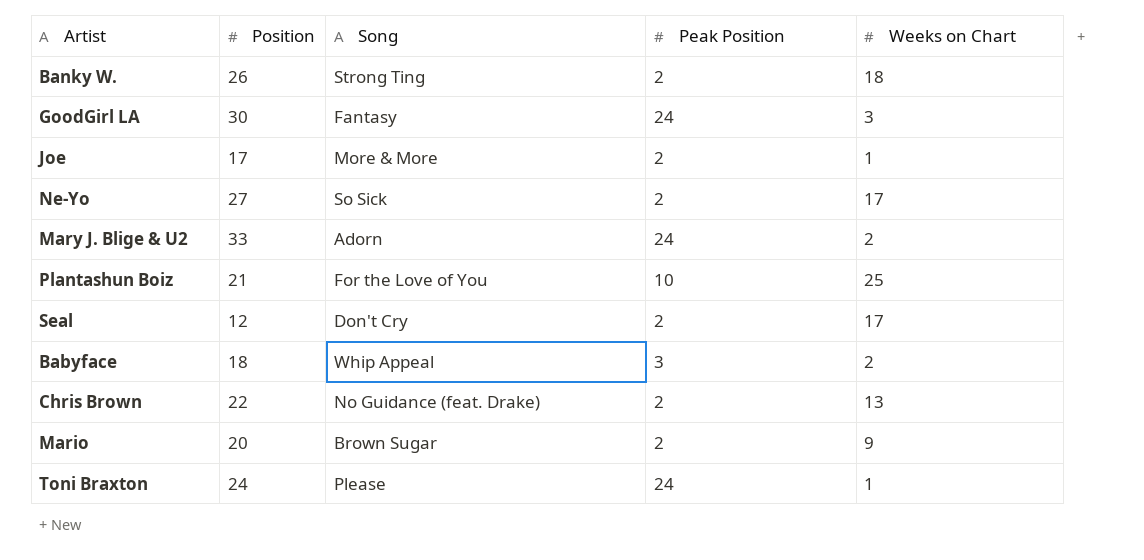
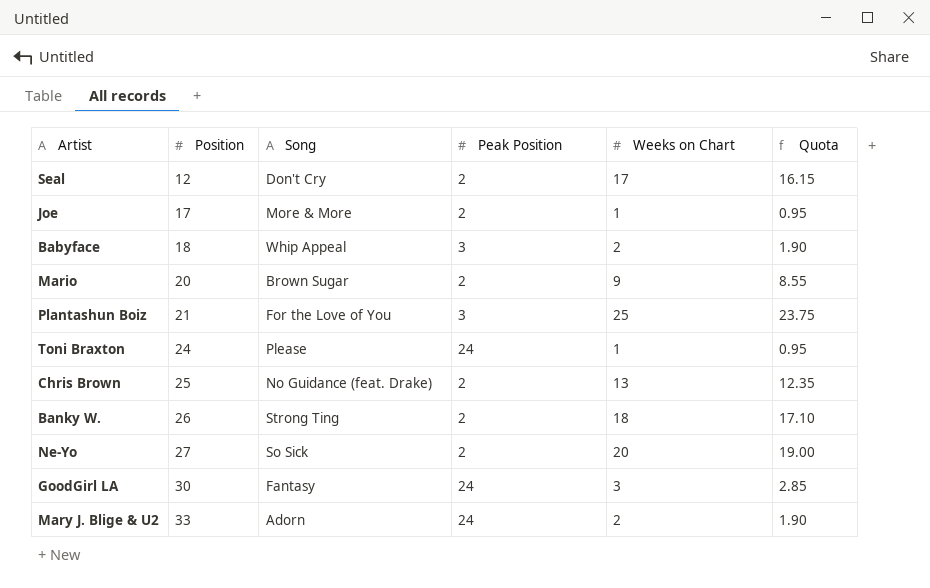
row order: none -> Position ascending
column Quota | formula: none -> [Weeks on Chart] * 0.95
Plantashun Boiz | Peak Position: 10 -> 3
Chris Brown | Position: 22 -> 25
Ne-Yo | Weeks on Chart: 17 -> 20

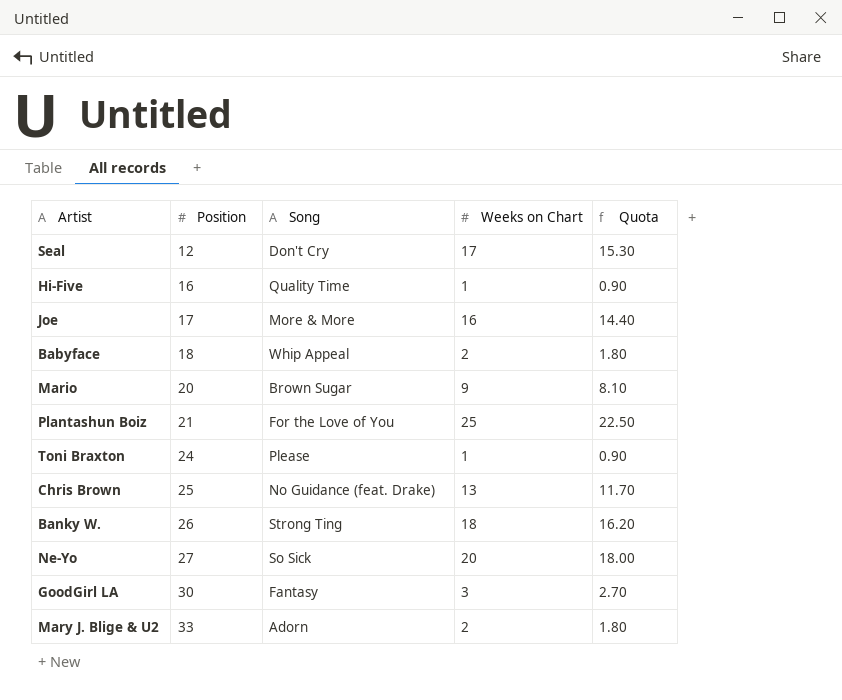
column Peak Position | position: 4 -> none
column Quota | formula: [Weeks on Chart] * 0.95 -> [Weeks on Chart] * 0.9
row Hi-Five: none -> 16 | Quality Time | 1 | 0.90
Joe | Weeks on Chart: 1 -> 16

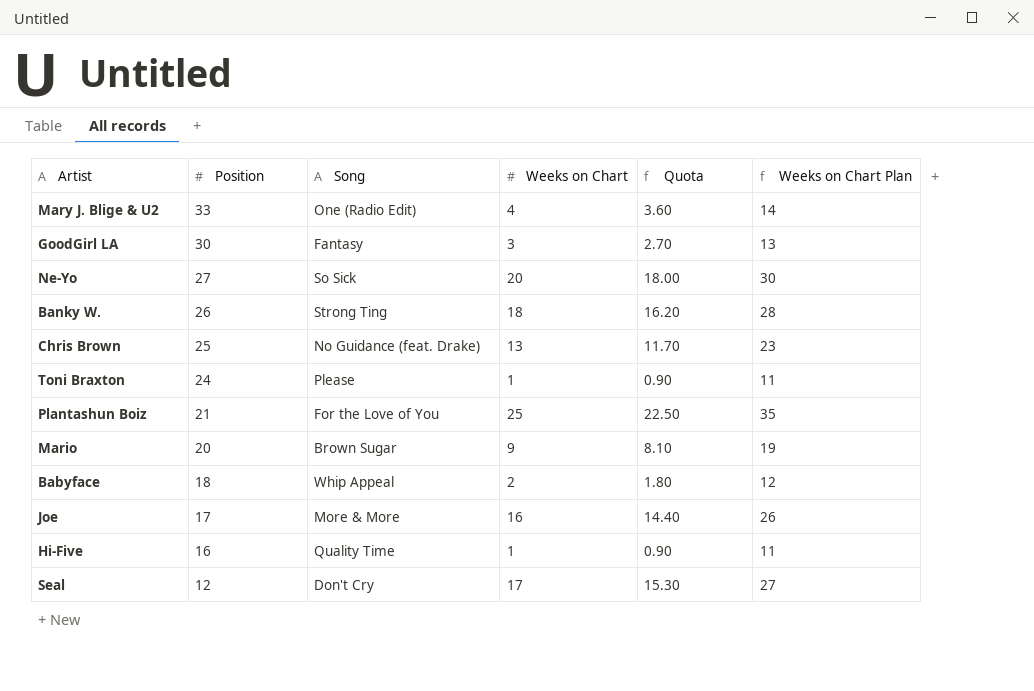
row order: Position ascending -> Position descending
column Weeks on Chart Plan | formula: none -> [Weeks on Chart] + 10
Mary J. Blige & U2 | Song: Adorn -> One (Radio Edit)
Mary J. Blige & U2 | Weeks on Chart: 2 -> 4
Mary J. Blige & U2 | Quota: 1.80 -> 3.60

